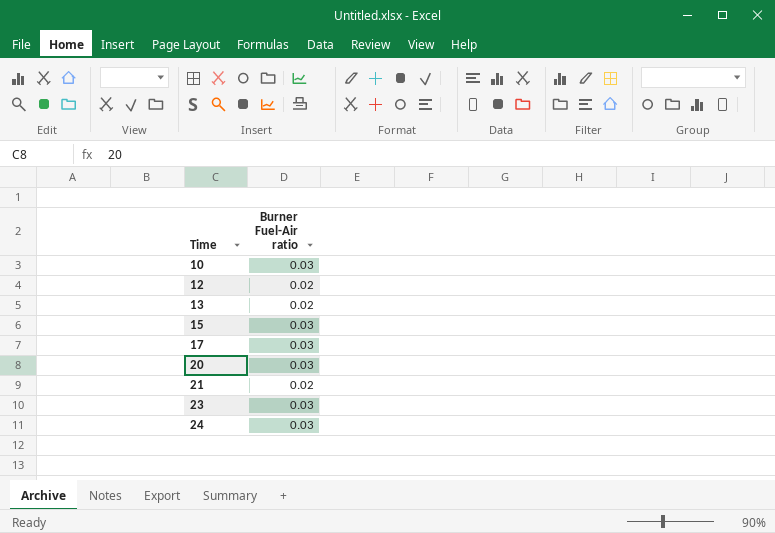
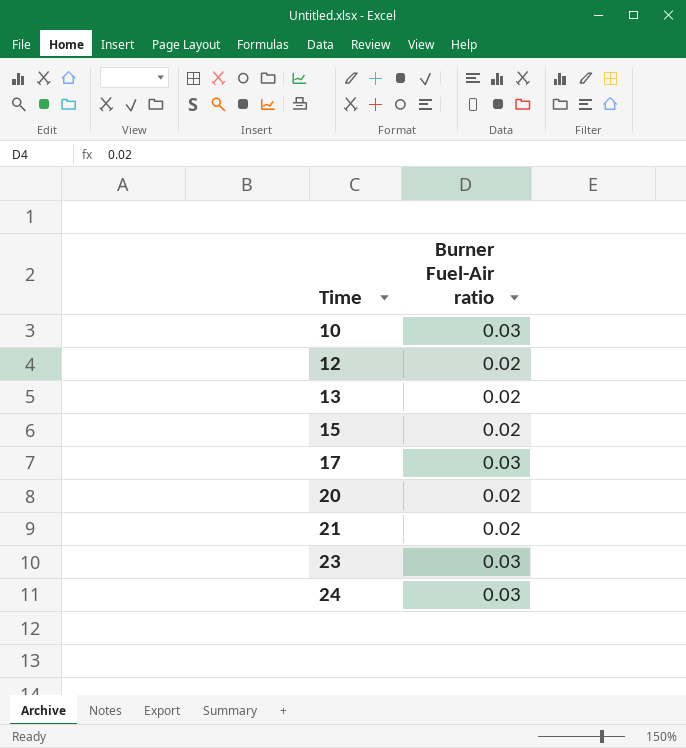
15 | Burner Fuel-Air ratio: 0.03 -> 0.02
20 | Burner Fuel-Air ratio: 0.03 -> 0.02

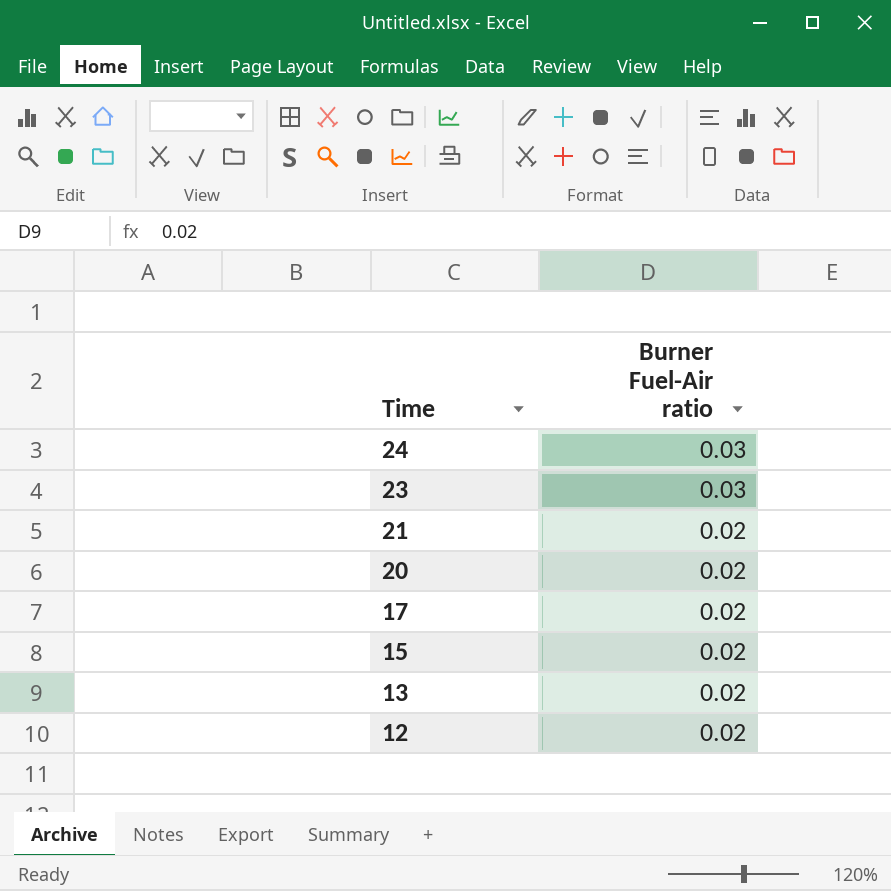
row order: Time ascending -> Time descending
row 10: 0.03 -> none
17 | Burner Fuel-Air ratio: 0.03 -> 0.02

